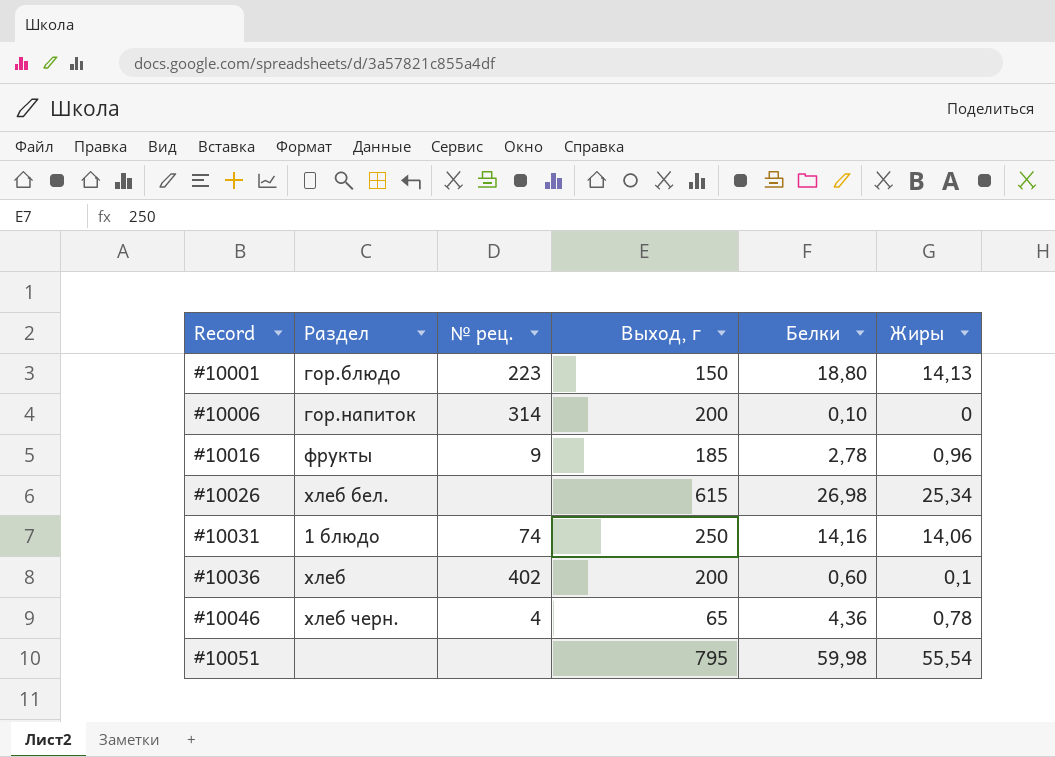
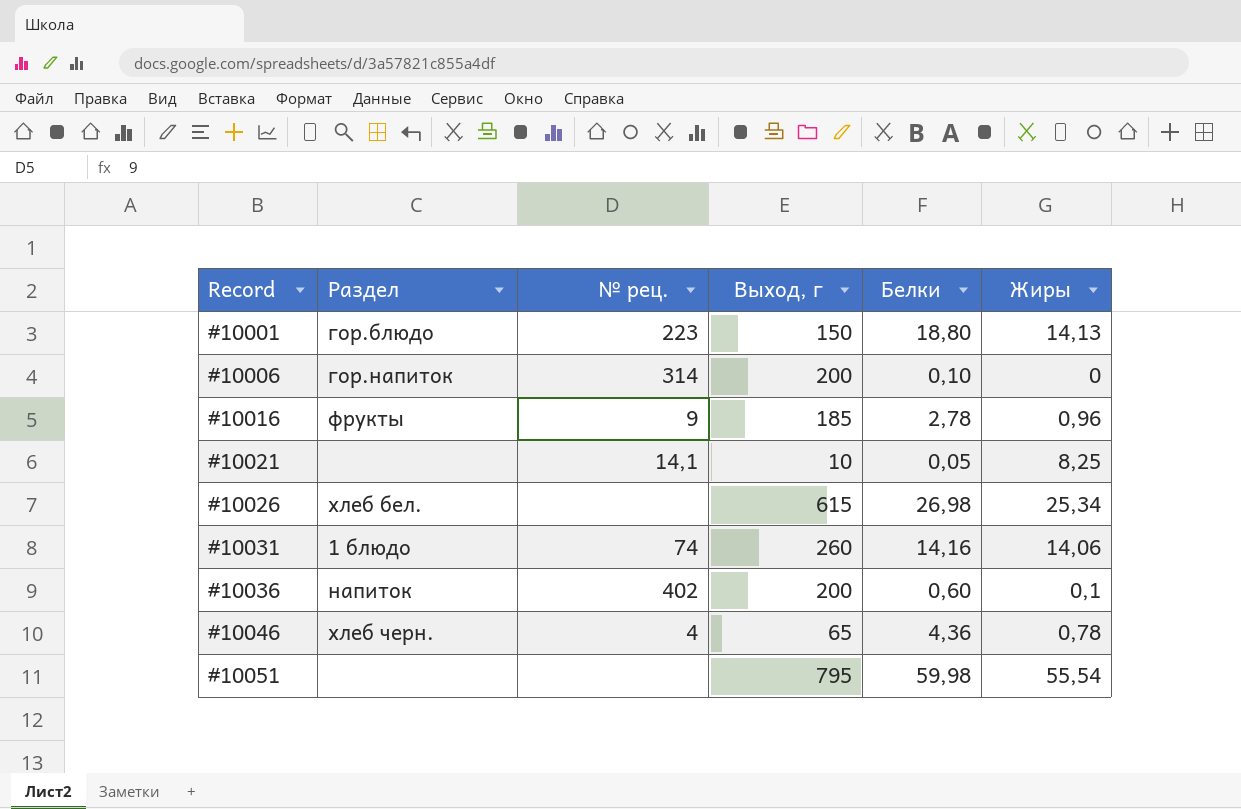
row #10021: none -> none | 14,1 | 10 | 0,05 | 8,25
#10031 | Выход, г: 250 -> 260
#10036 | Раздел: хлеб -> напиток

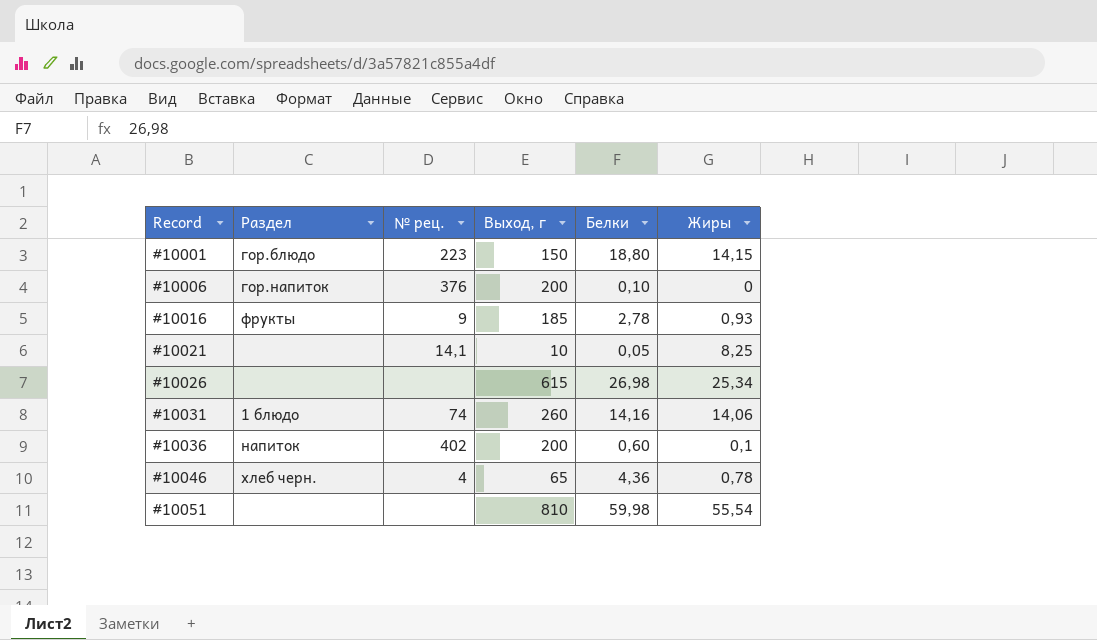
#10001 | Жиры: 14,13 -> 14,15
#10006 | № рец.: 314 -> 376
#10016 | Жиры: 0,96 -> 0,93
#10026 | Раздел: хлеб бел. -> none
#10051 | Выход, г: 795 -> 810

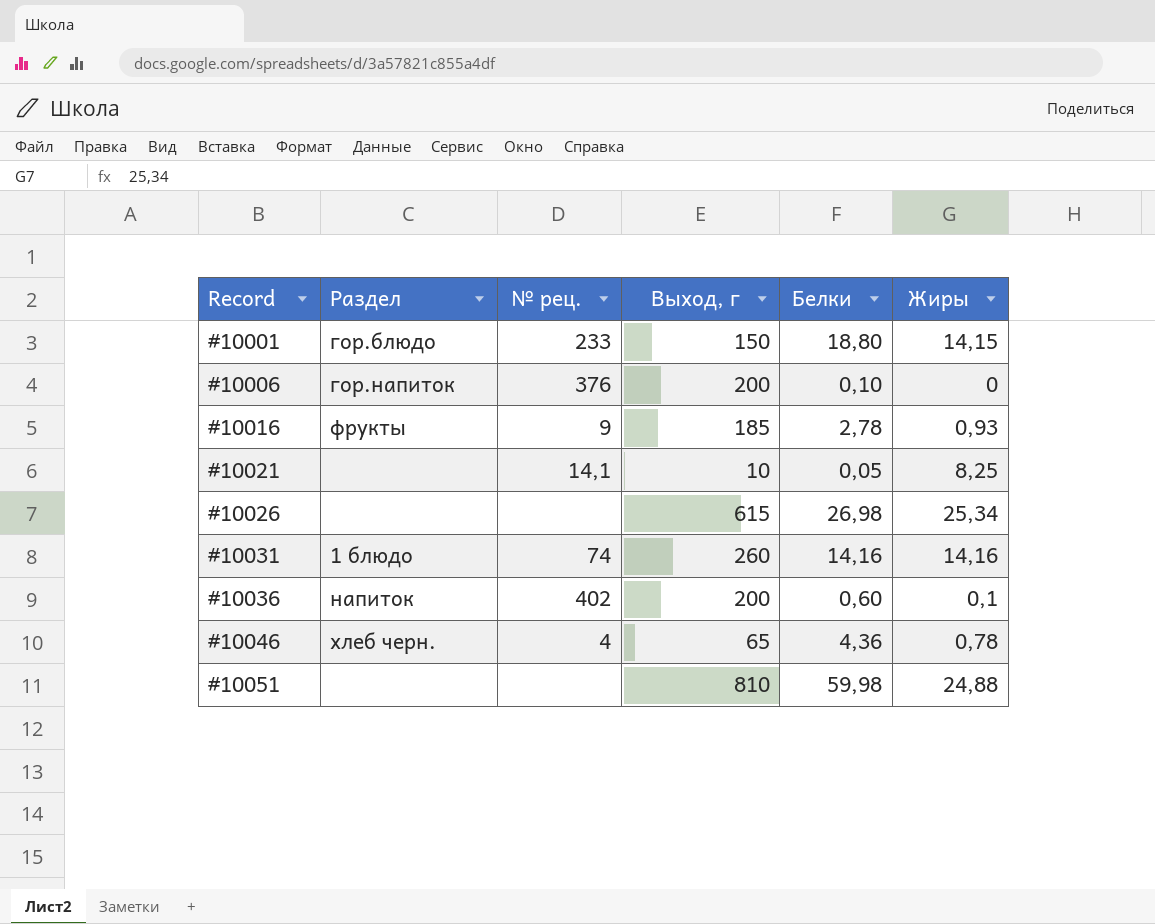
#10001 | № рец.: 223 -> 233
#10031 | Жиры: 14,06 -> 14,16
#10051 | Жиры: 55,54 -> 24,88

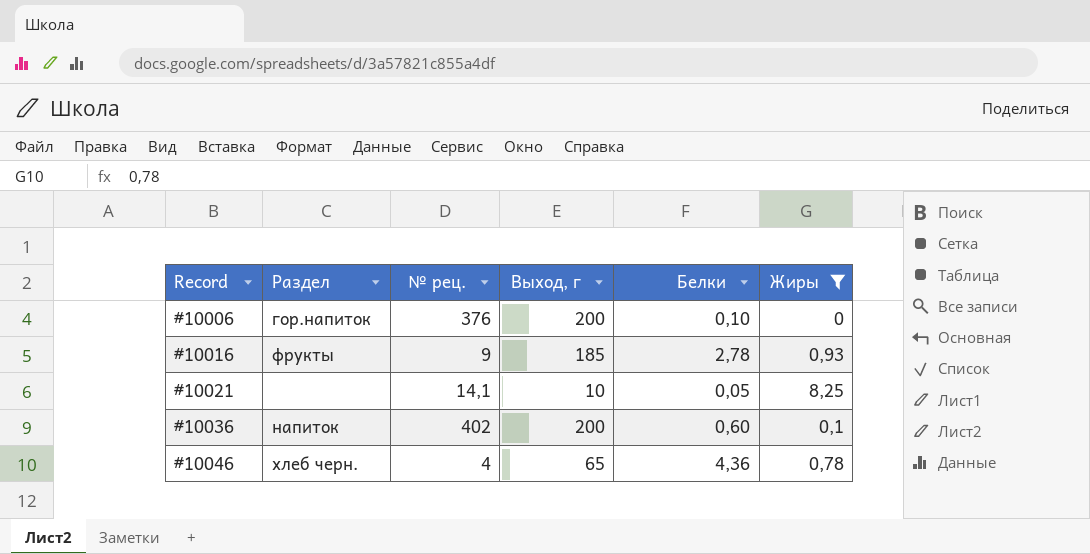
filter: none -> Жиры <= 8,25

